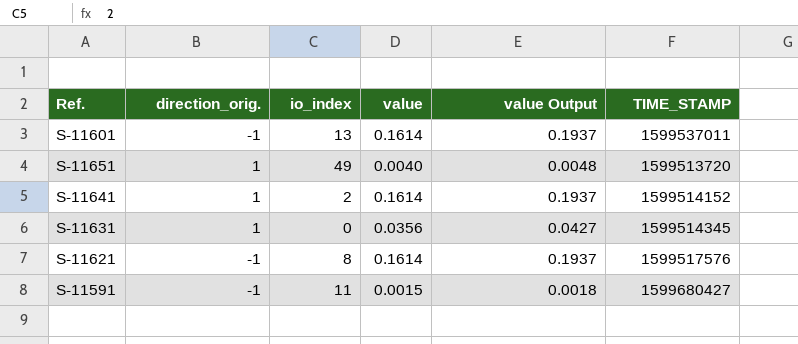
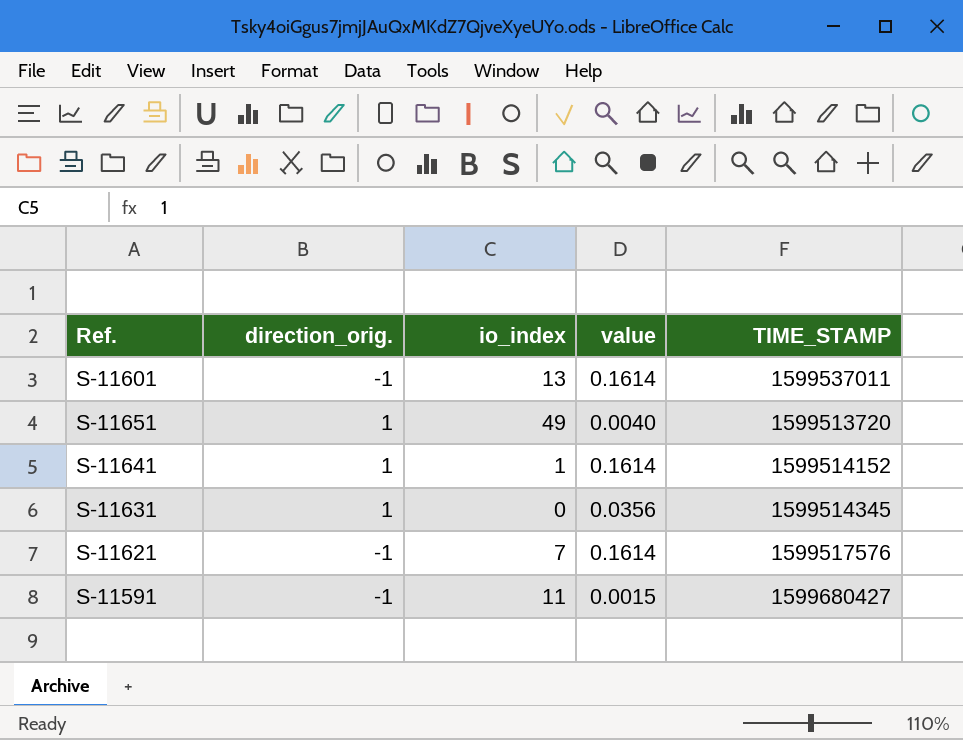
column value Output | formula: [value] * 1.2 -> none
S-11641 | io_index: 2 -> 1
S-11621 | io_index: 8 -> 7

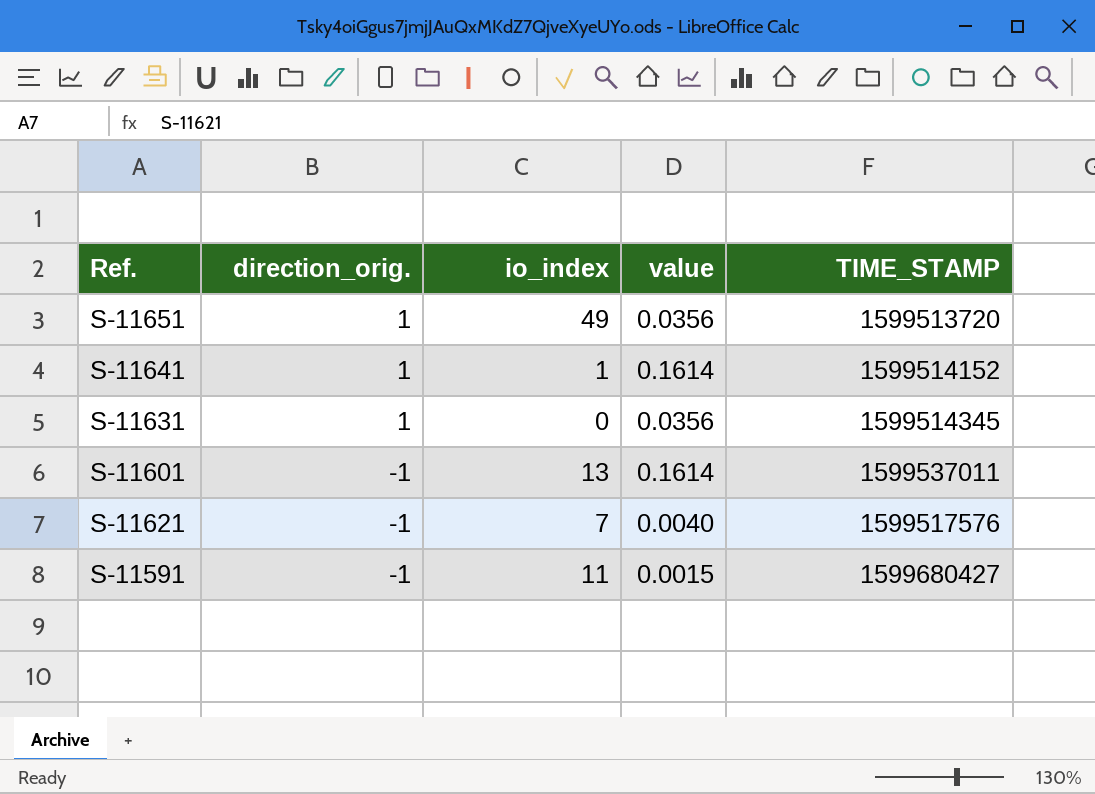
row order: none -> direction_orig. descending
S-11651 | value: 0.0040 -> 0.0356
S-11621 | value: 0.1614 -> 0.0040

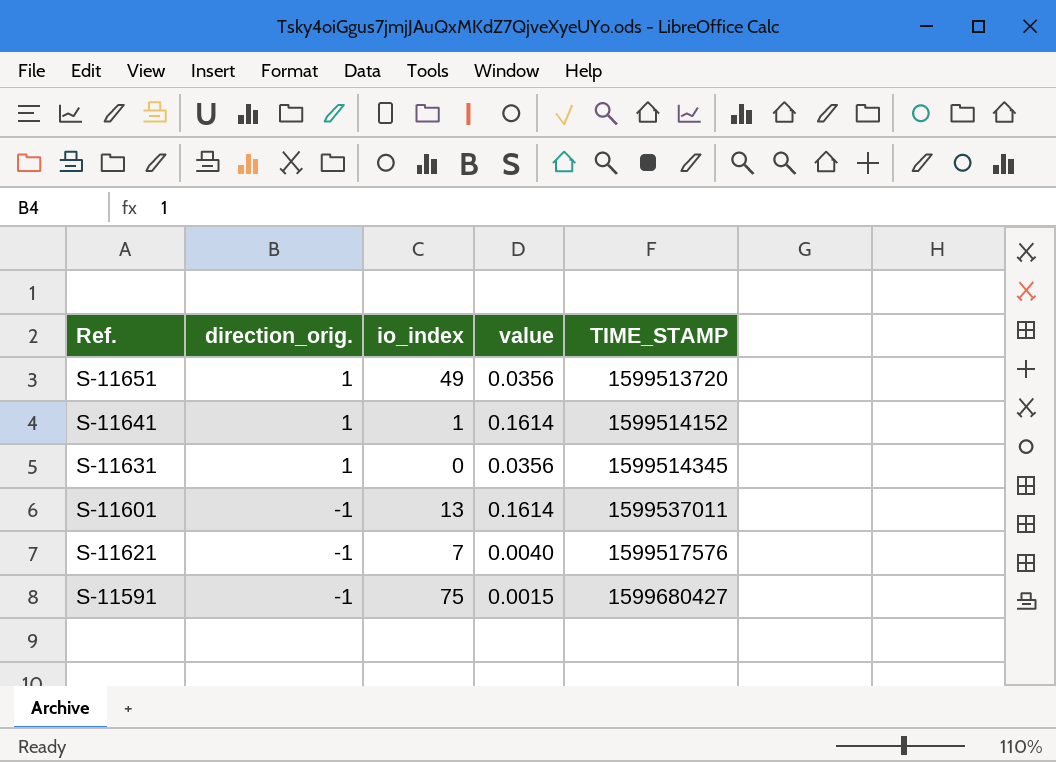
S-11591 | io_index: 11 -> 75

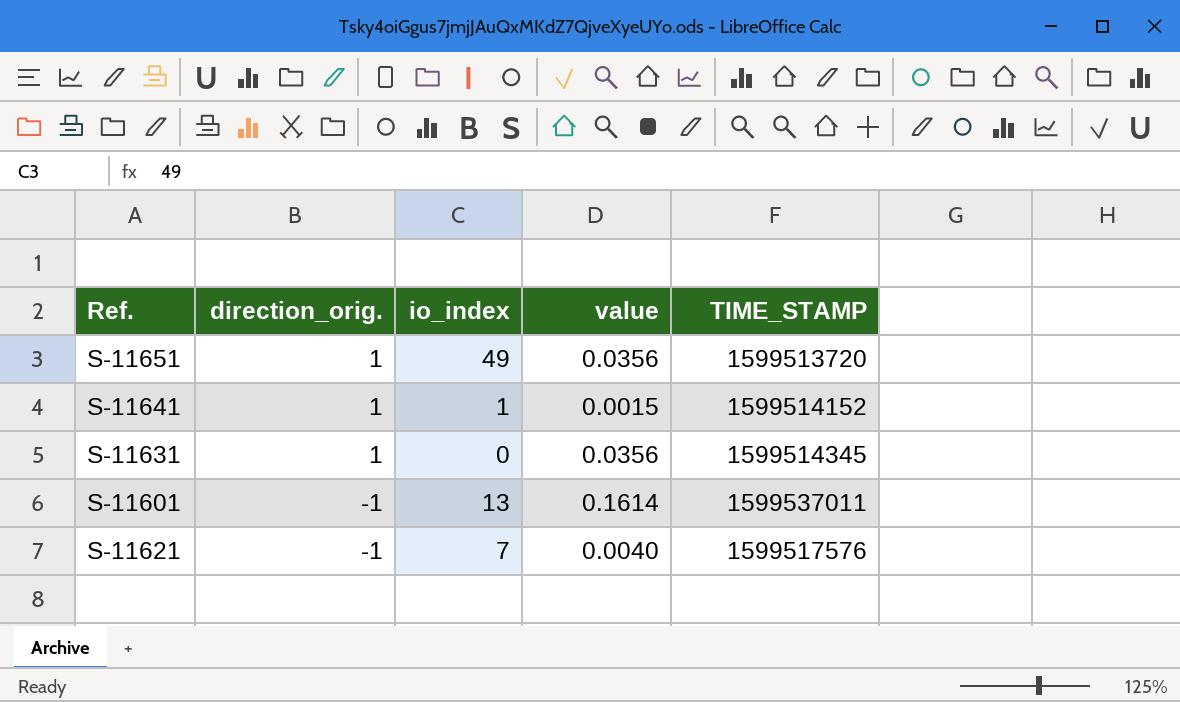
row S-11591: -1 | 75 | 0.0015 | 1599680427 -> none
S-11641 | value: 0.1614 -> 0.0015

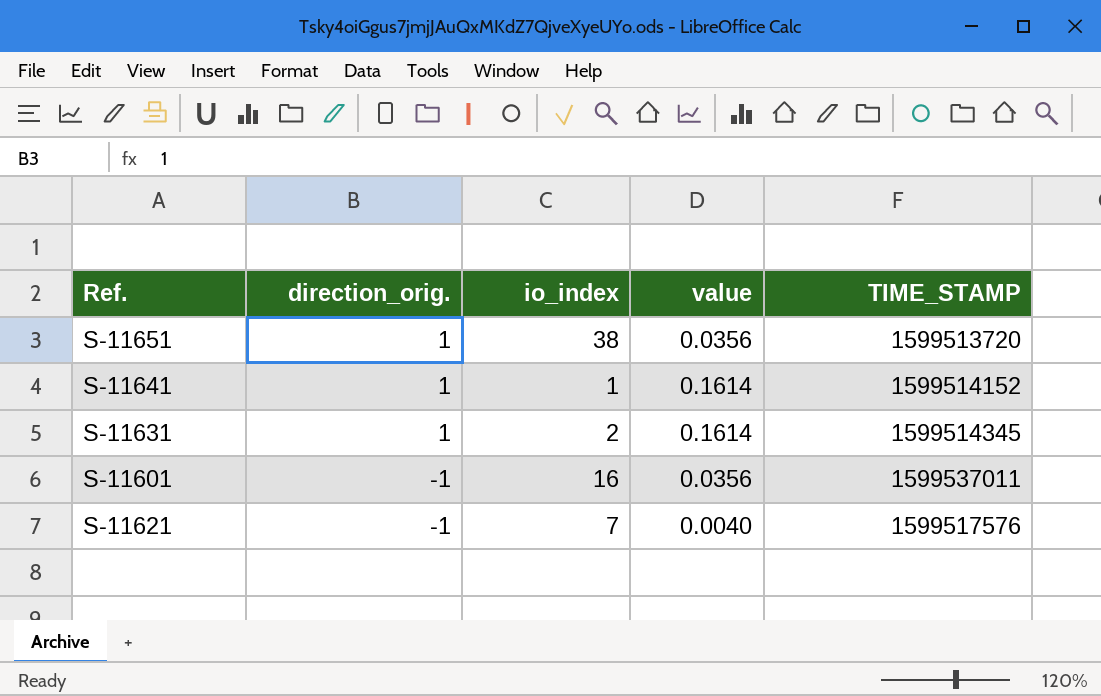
S-11651 | io_index: 49 -> 38
S-11641 | value: 0.0015 -> 0.1614
S-11631 | io_index: 0 -> 2
S-11631 | value: 0.0356 -> 0.1614
S-11601 | io_index: 13 -> 16
S-11601 | value: 0.1614 -> 0.0356

